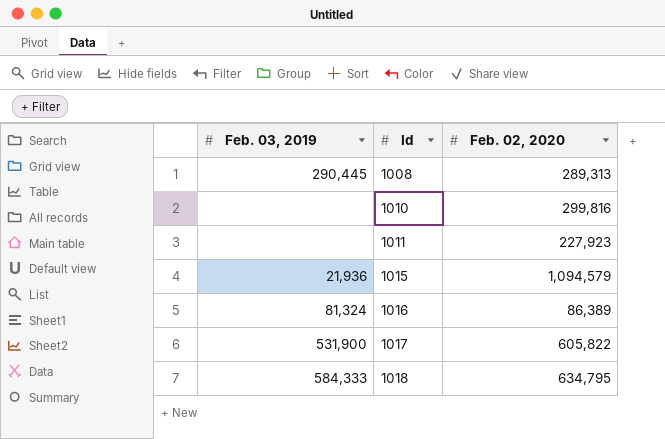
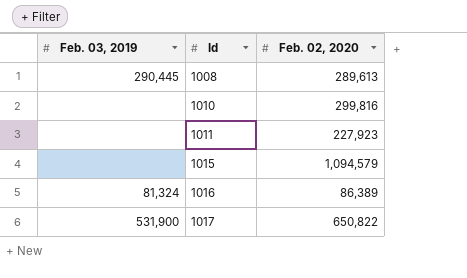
row 1018: 584,333 | 634,795 -> none
1008 | Feb. 02, 2020: 289,313 -> 289,613
1015 | Feb. 03, 2019: 21,936 -> none
1017 | Feb. 02, 2020: 605,822 -> 650,822

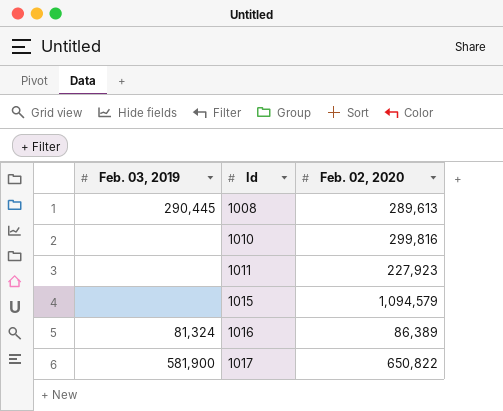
1017 | Feb. 03, 2019: 531,900 -> 581,900

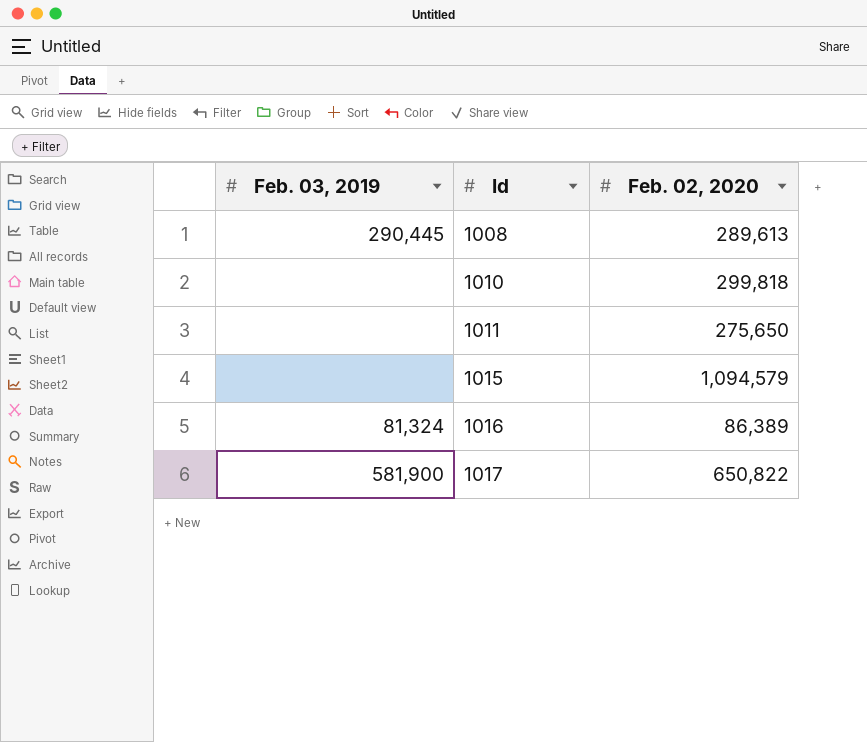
1010 | Feb. 02, 2020: 299,816 -> 299,818
1011 | Feb. 02, 2020: 227,923 -> 275,650

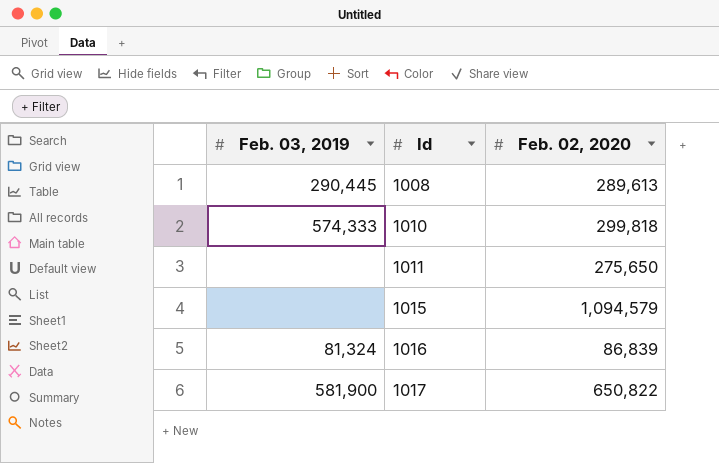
1010 | Feb. 03, 2019: none -> 574,333
1016 | Feb. 02, 2020: 86,389 -> 86,839

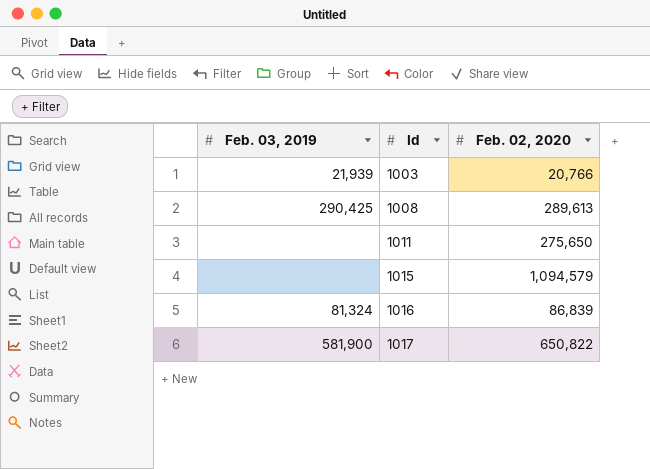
row 1010: 574,333 | 299,818 -> none
row 1003: none -> 21,939 | 20,766
1008 | Feb. 03, 2019: 290,445 -> 290,425

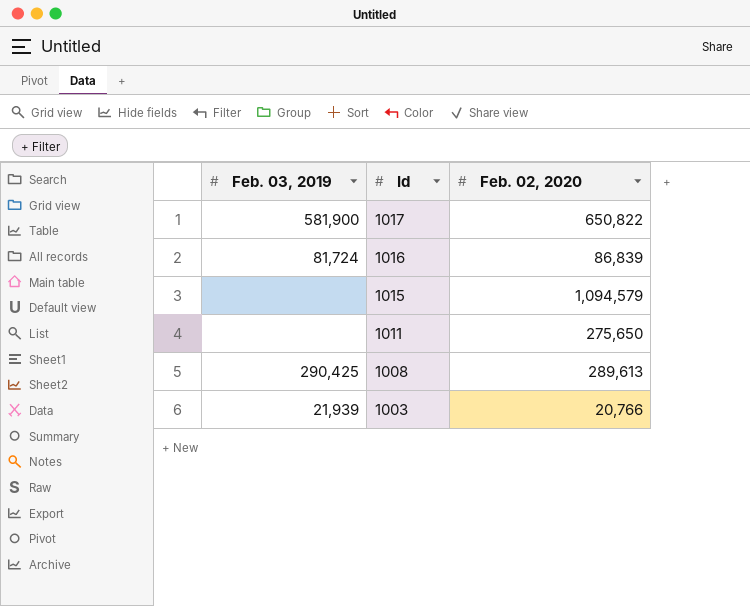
row order: Id ascending -> Id descending
1016 | Feb. 03, 2019: 81,324 -> 81,724

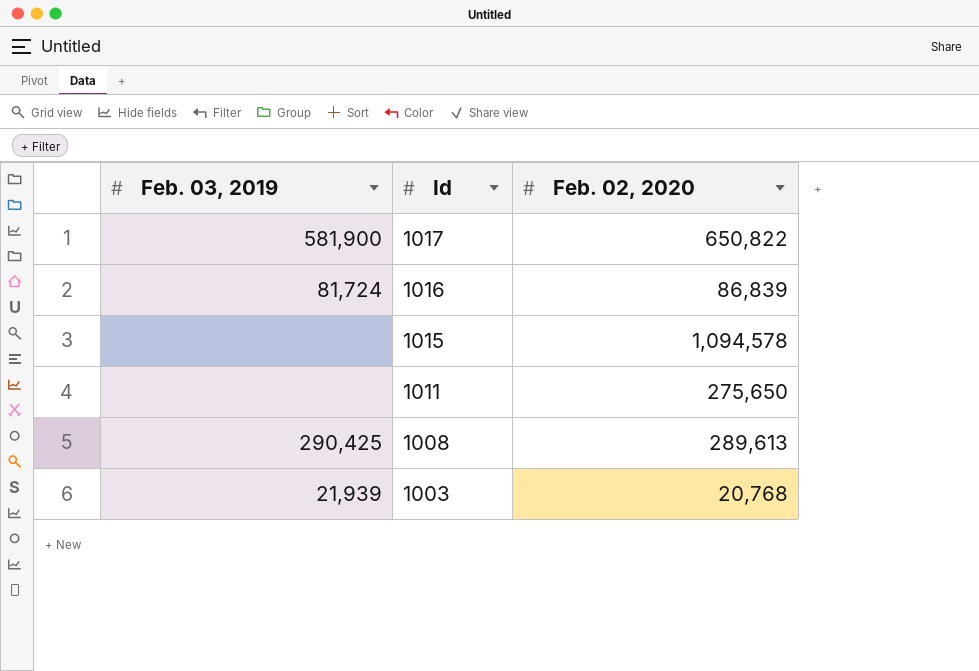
1015 | Feb. 02, 2020: 1,094,579 -> 1,094,578
1003 | Feb. 02, 2020: 20,766 -> 20,768

